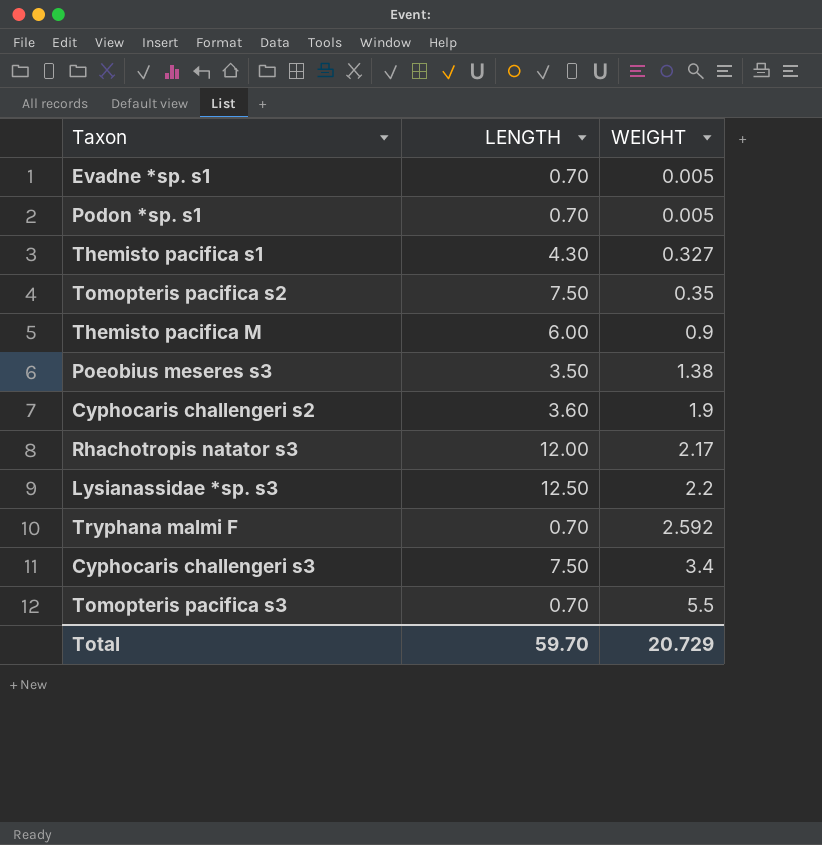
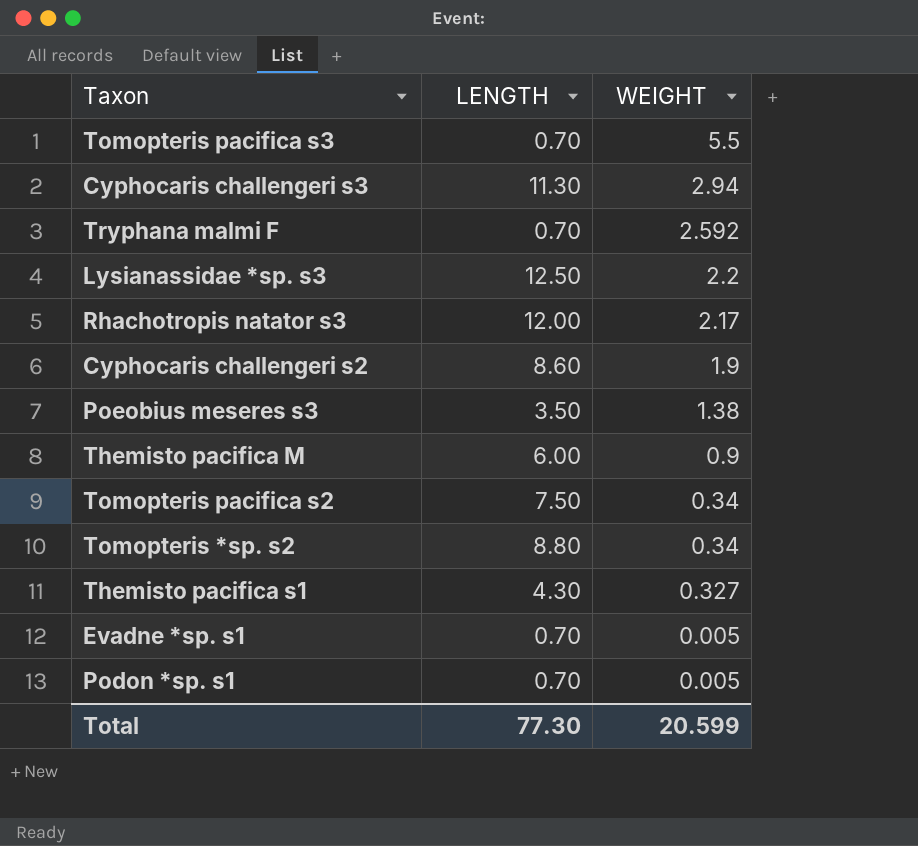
row order: WEIGHT ascending -> WEIGHT descending
Cyphocaris challengeri s3 | LENGTH: 7.50 -> 11.30
Cyphocaris challengeri s3 | WEIGHT: 3.4 -> 2.94
Cyphocaris challengeri s2 | LENGTH: 3.60 -> 8.60
Tomopteris pacifica s2 | WEIGHT: 0.35 -> 0.34
row Tomopteris *sp. s2: none -> 8.80 | 0.34
Total | LENGTH: 59.70 -> 77.30
Total | WEIGHT: 20.729 -> 20.599

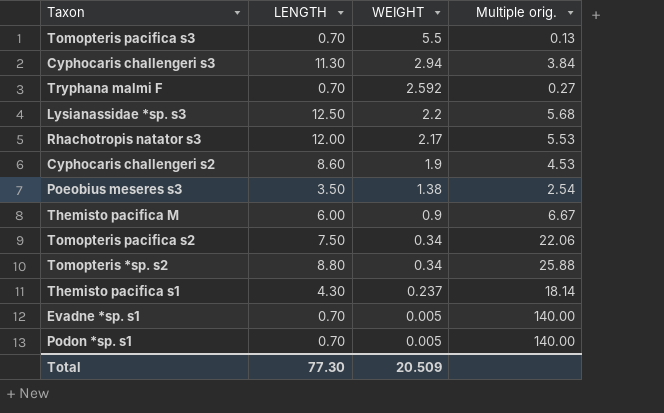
column Multiple orig. | formula: none -> [LENGTH] / [WEIGHT]
Themisto pacifica s1 | WEIGHT: 0.327 -> 0.237
Total | WEIGHT: 20.599 -> 20.509

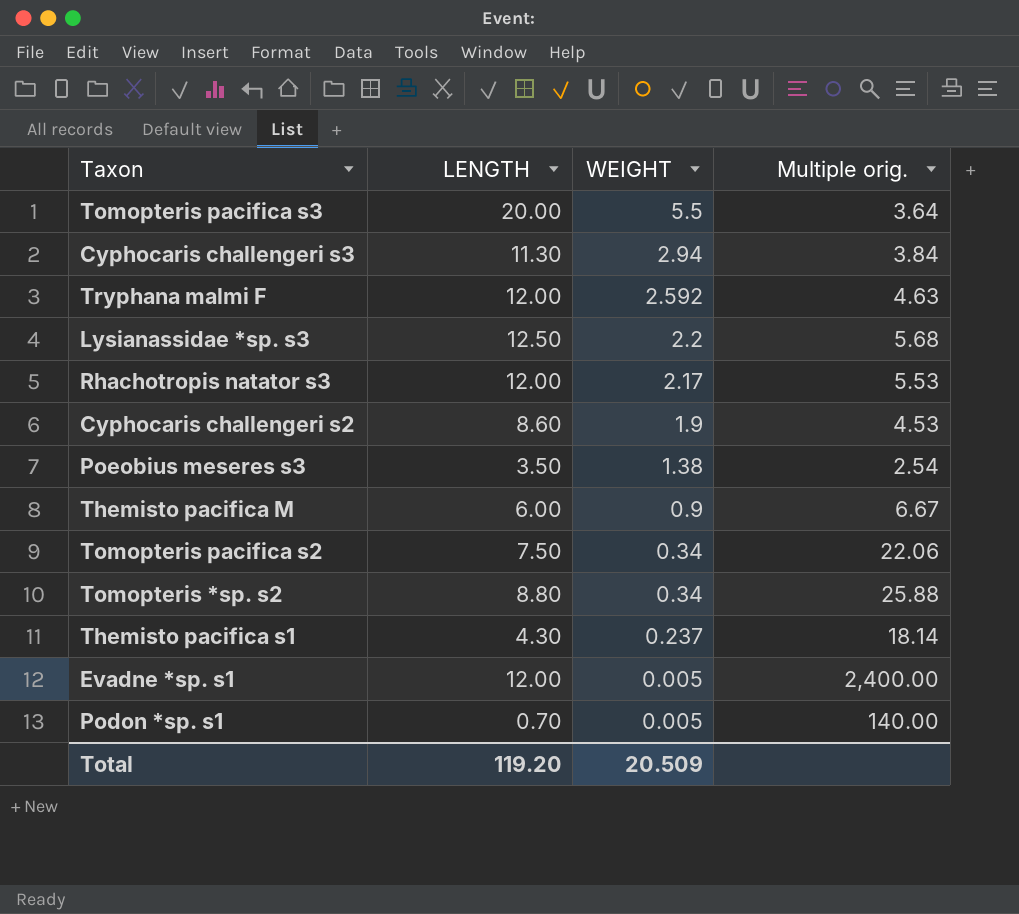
Tomopteris pacifica s3 | LENGTH: 0.70 -> 20.00
Tomopteris pacifica s3 | Multiple orig.: 0.13 -> 3.64
Tryphana malmi F | LENGTH: 0.70 -> 12.00
Tryphana malmi F | Multiple orig.: 0.27 -> 4.63
Evadne *sp. s1 | LENGTH: 0.70 -> 12.00
Evadne *sp. s1 | Multiple orig.: 140.00 -> 2,400.00
Total | LENGTH: 77.30 -> 119.20

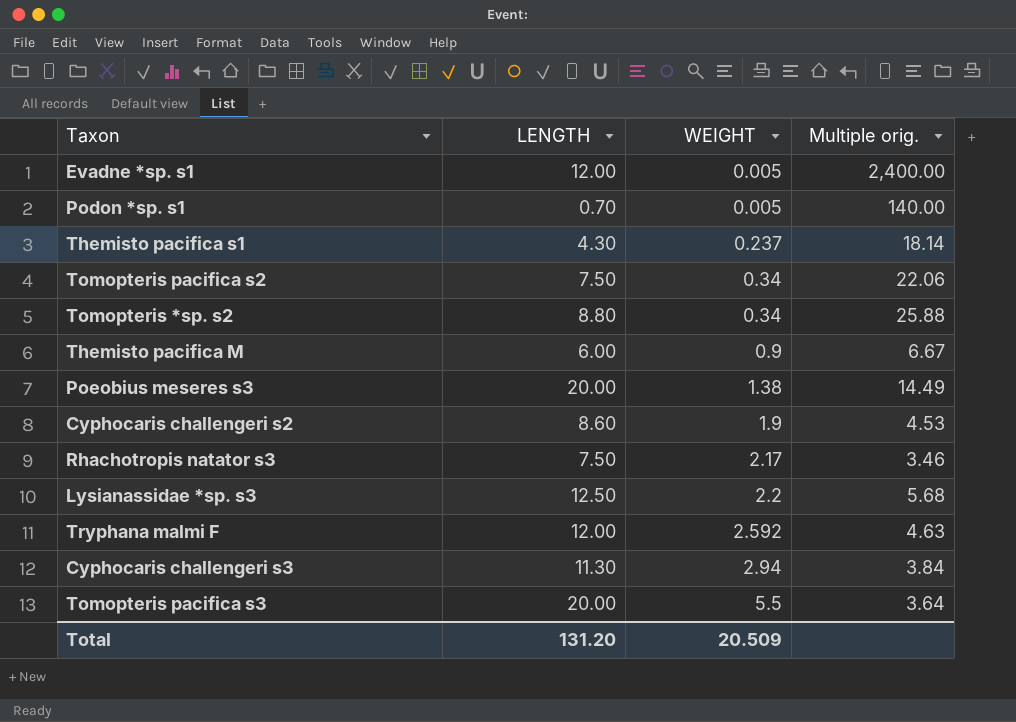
row order: WEIGHT descending -> WEIGHT ascending
Poeobius meseres s3 | LENGTH: 3.50 -> 20.00
Poeobius meseres s3 | Multiple orig.: 2.54 -> 14.49
Rhachotropis natator s3 | LENGTH: 12.00 -> 7.50
Rhachotropis natator s3 | Multiple orig.: 5.53 -> 3.46
Total | LENGTH: 119.20 -> 131.20

